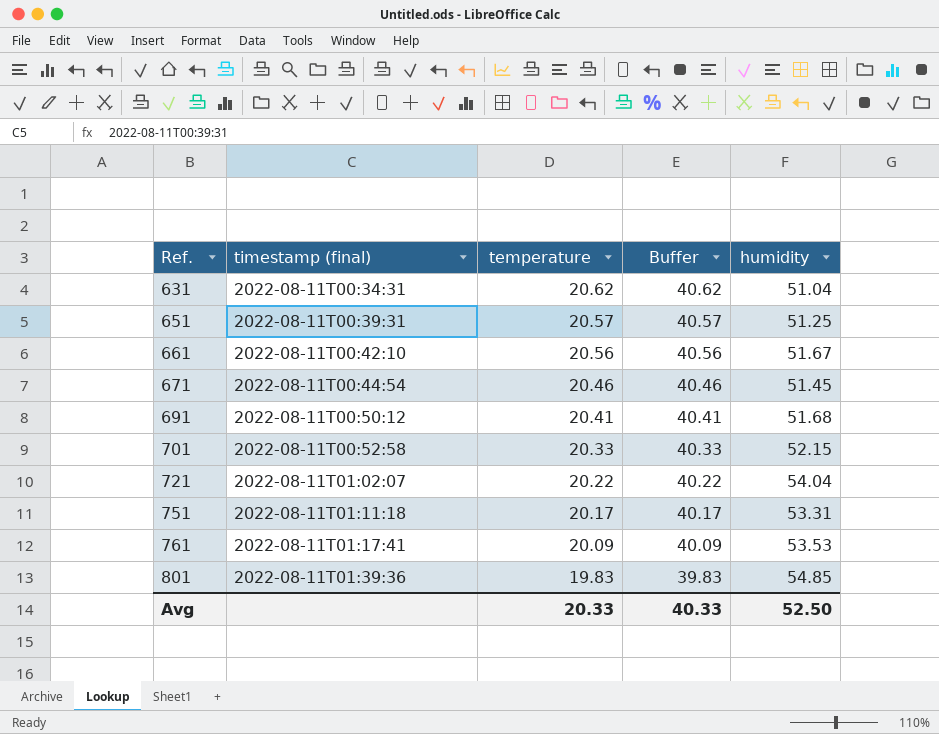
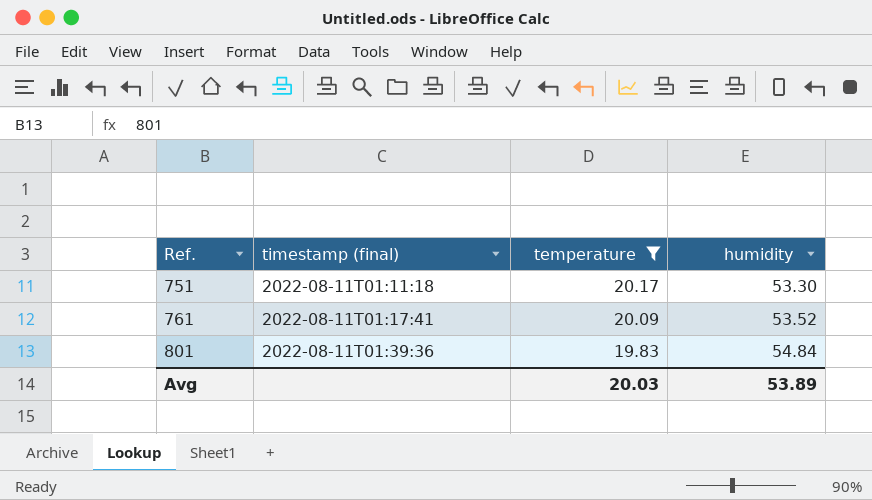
filter: none -> temperature <= 20.17
column Buffer | formula: [temperature] + 20 -> none
751 | humidity: 53.31 -> 53.30
761 | humidity: 53.53 -> 53.52
801 | humidity: 54.85 -> 54.84
Avg | temperature: 20.33 -> 20.03
Avg | humidity: 52.50 -> 53.89

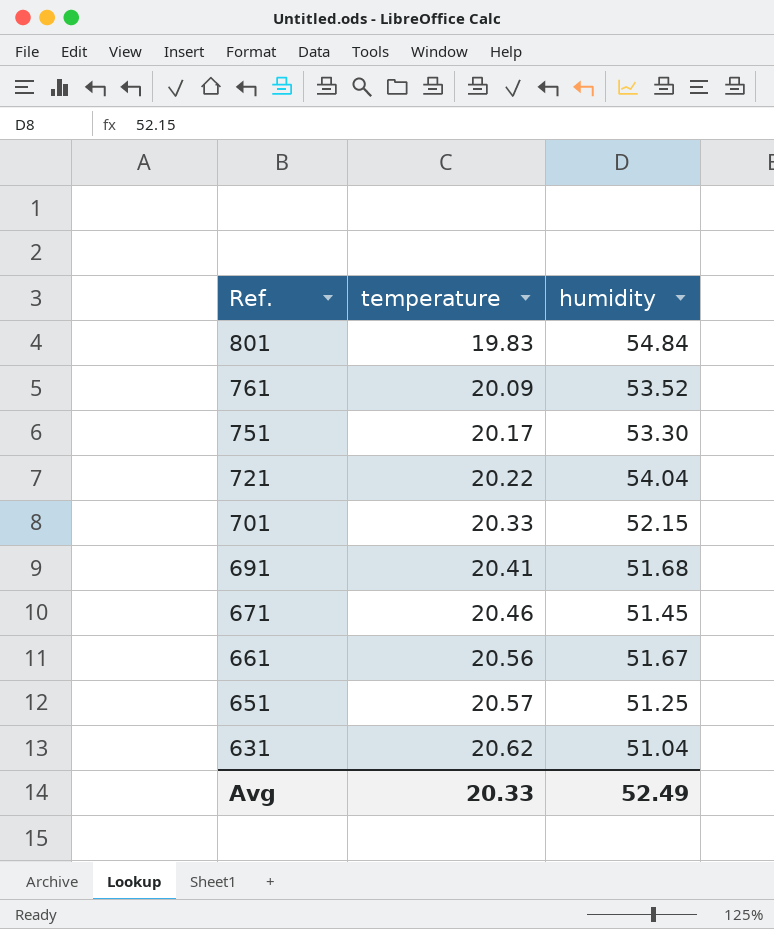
filter: temperature <= 20.17 -> none
row order: Ref. ascending -> Ref. descending
column timestamp (final) | position: 2 -> none
Avg | temperature: 20.03 -> 20.33
Avg | humidity: 53.89 -> 52.49

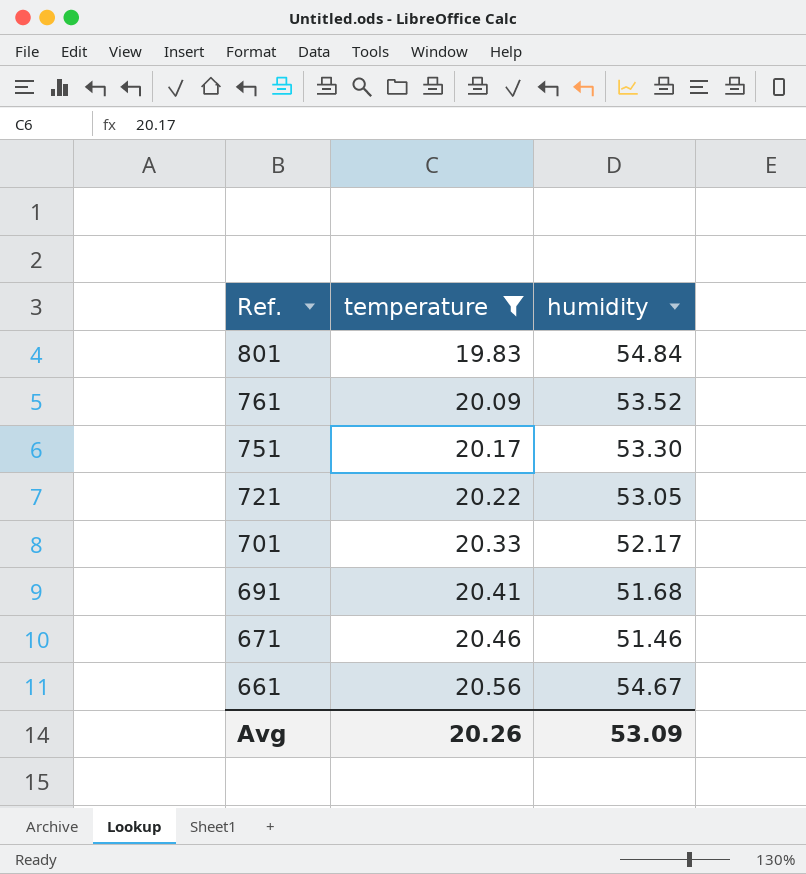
filter: none -> temperature <= 20.56
721 | humidity: 54.04 -> 53.05
701 | humidity: 52.15 -> 52.17
671 | humidity: 51.45 -> 51.46
661 | humidity: 51.67 -> 54.67
Avg | temperature: 20.33 -> 20.26
Avg | humidity: 52.49 -> 53.09

